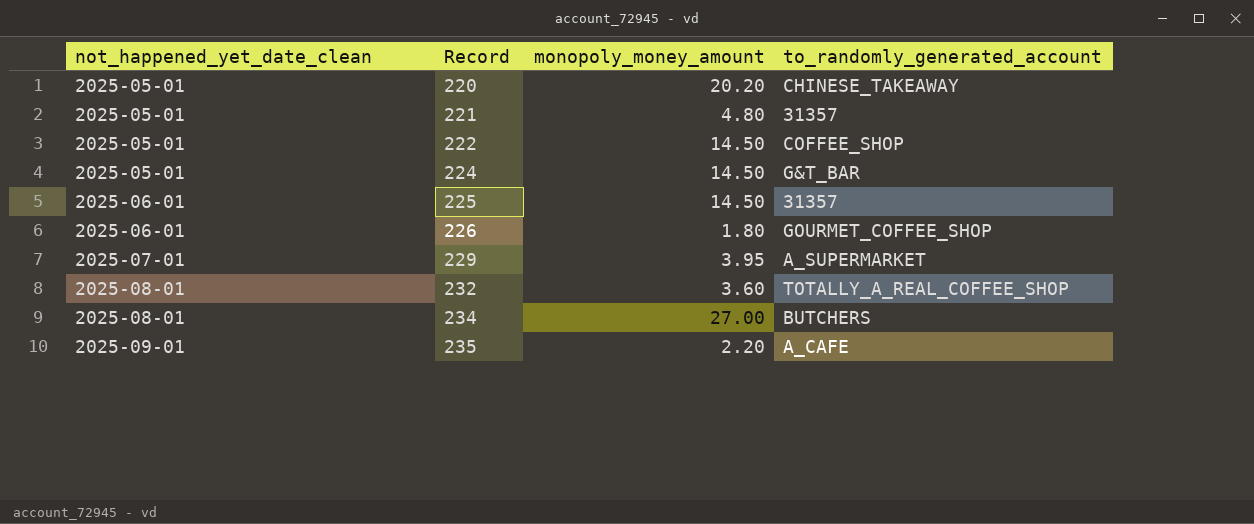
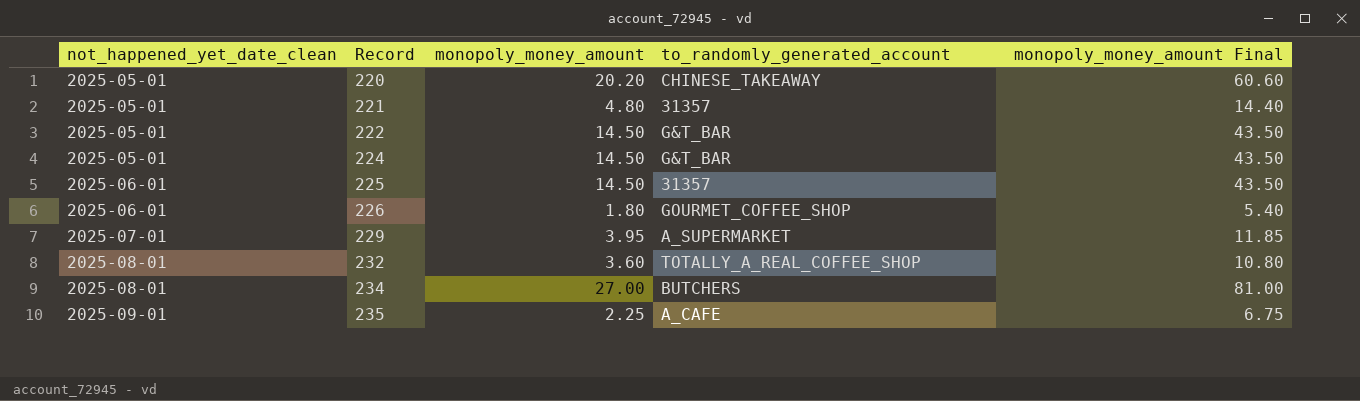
column monopoly_money_amount Final | formula: none -> [monopoly_money_amount] * 3
222 | to_randomly_generated_account: COFFEE_SHOP -> G&T_BAR
235 | monopoly_money_amount: 2.20 -> 2.25

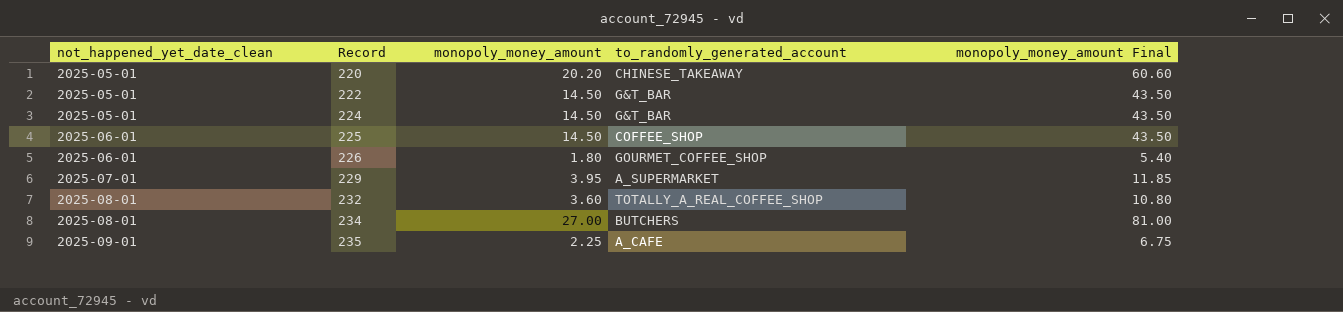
row 221: 2025-05-01 | 4.80 | 31357 | 14.40 -> none
225 | to_randomly_generated_account: 31357 -> COFFEE_SHOP

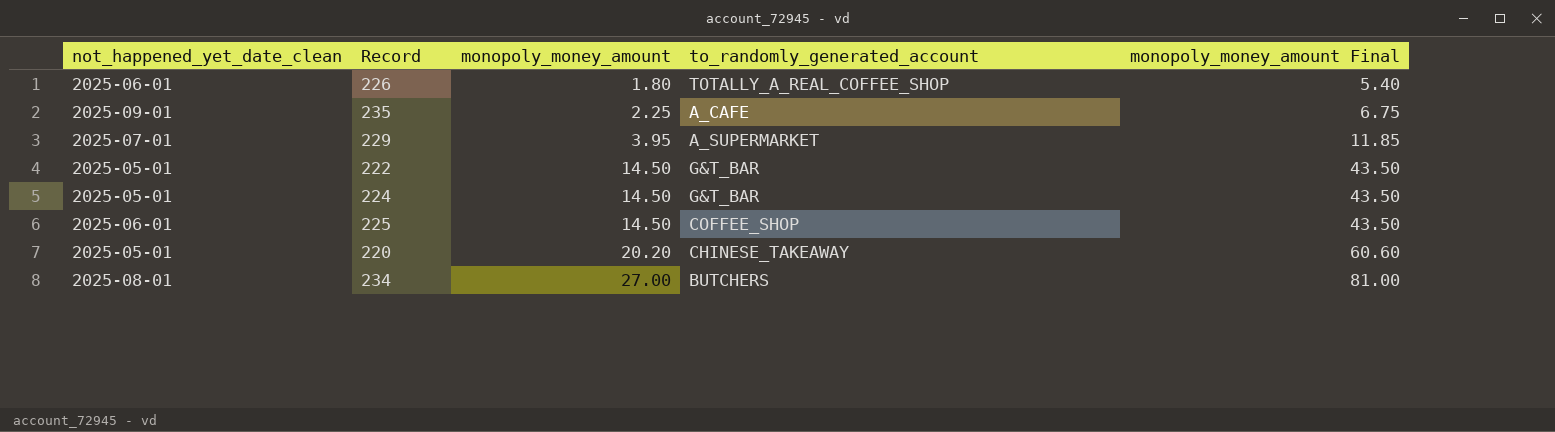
row order: not_happened_yet_date_clean ascending -> monopoly_money_amount ascending
row 232: 2025-08-01 | 3.60 | TOTALLY_A_REAL_COFFEE_SHOP | 10.80 -> none
226 | to_randomly_generated_account: GOURMET_COFFEE_SHOP -> TOTALLY_A_REAL_COFFEE_SHOP

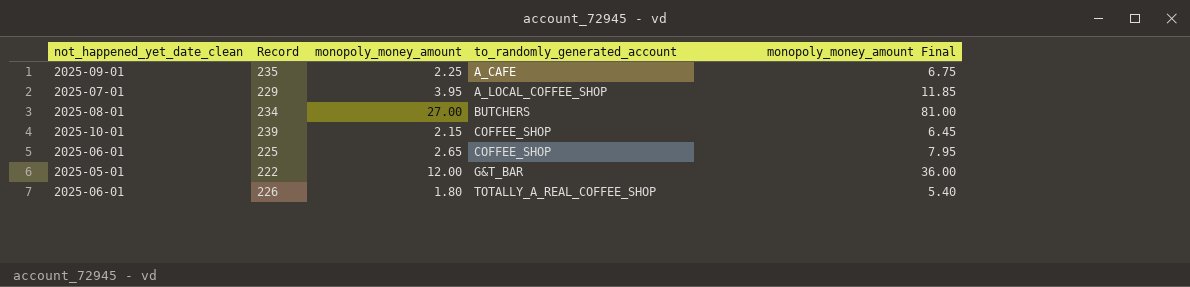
row order: monopoly_money_amount ascending -> to_randomly_generated_account ascending
row 224: 2025-05-01 | 14.50 | G&T_BAR | 43.50 -> none
row 220: 2025-05-01 | 20.20 | CHINESE_TAKEAWAY | 60.60 -> none
229 | to_randomly_generated_account: A_SUPERMARKET -> A_LOCAL_COFFEE_SHOP
row 239: none -> 2025-10-01 | 2.15 | COFFEE_SHOP | 6.45
225 | monopoly_money_amount: 14.50 -> 2.65
225 | monopoly_money_amount Final: 43.50 -> 7.95
222 | monopoly_money_amount: 14.50 -> 12.00
222 | monopoly_money_amount Final: 43.50 -> 36.00

